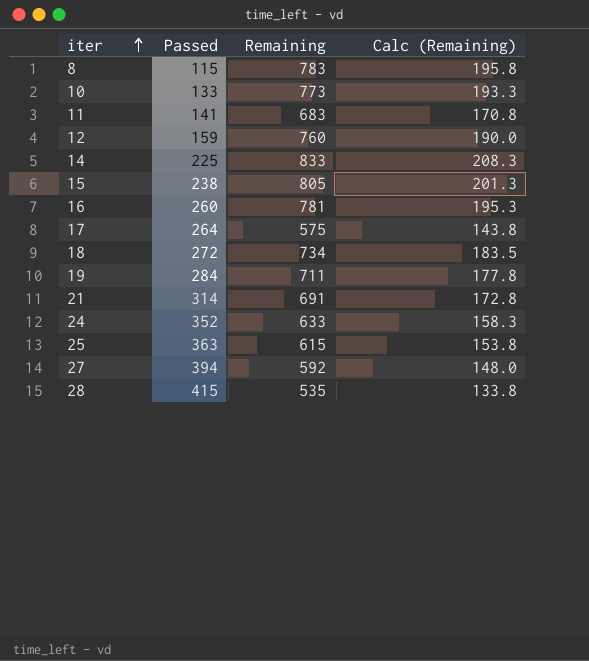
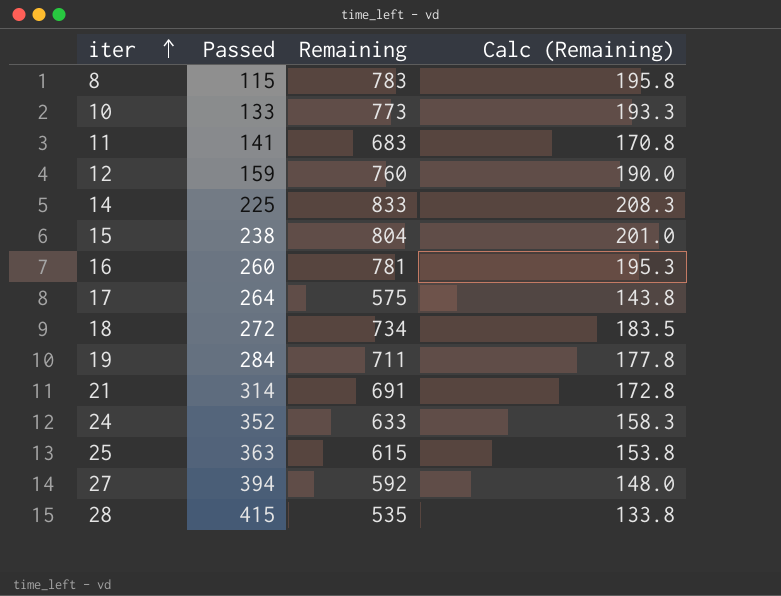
15 | Remaining: 805 -> 804
15 | Calc (Remaining): 201.3 -> 201.0

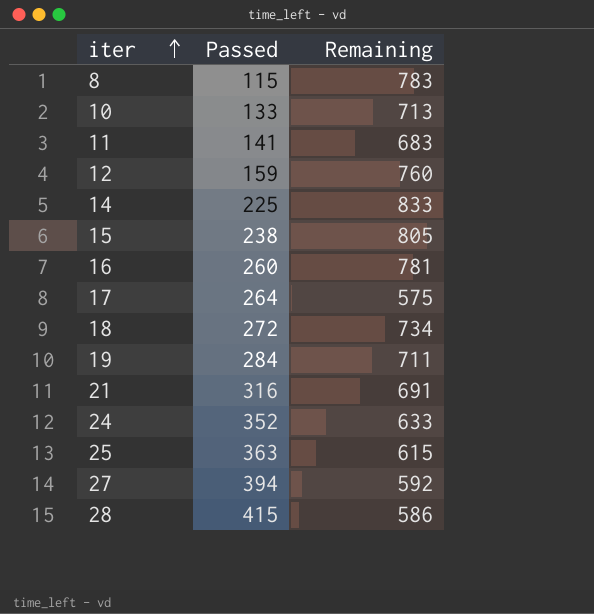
column Calc (Remaining) | formula: [Remaining] * 0.25 -> none
10 | Remaining: 773 -> 713
15 | Remaining: 804 -> 805
21 | Passed: 314 -> 316
28 | Remaining: 535 -> 586

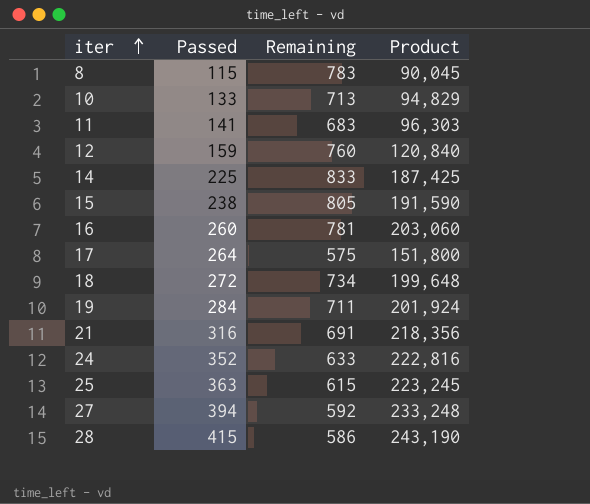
column Product | formula: none -> [Passed] * [Remaining]

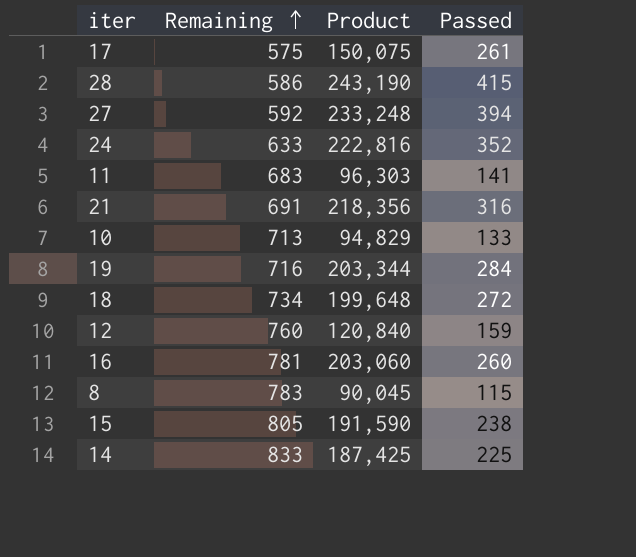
row order: iter ascending -> Remaining ascending
column Passed | position: 2 -> 4
row 25: 363 | 615 | 223,245 -> none
17 | Product: 151,800 -> 150,075
17 | Passed: 264 -> 261
19 | Remaining: 711 -> 716
19 | Product: 201,924 -> 203,344

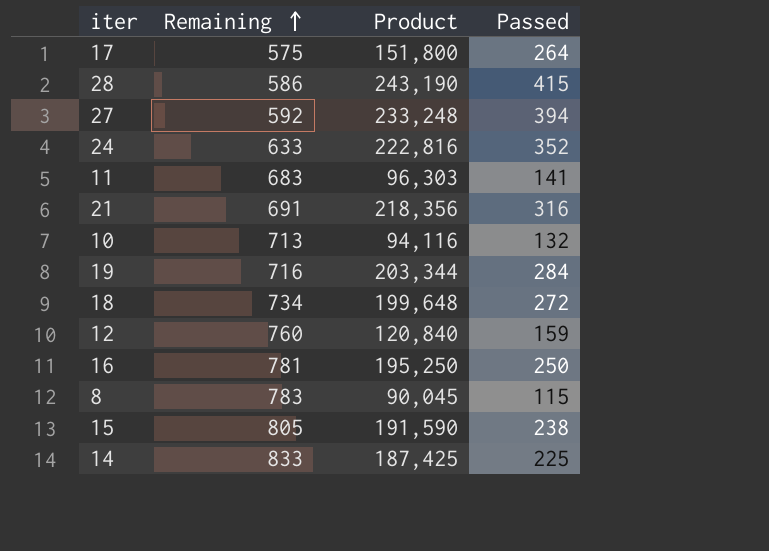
17 | Product: 150,075 -> 151,800
17 | Passed: 261 -> 264
10 | Product: 94,829 -> 94,116
10 | Passed: 133 -> 132
16 | Product: 203,060 -> 195,250
16 | Passed: 260 -> 250

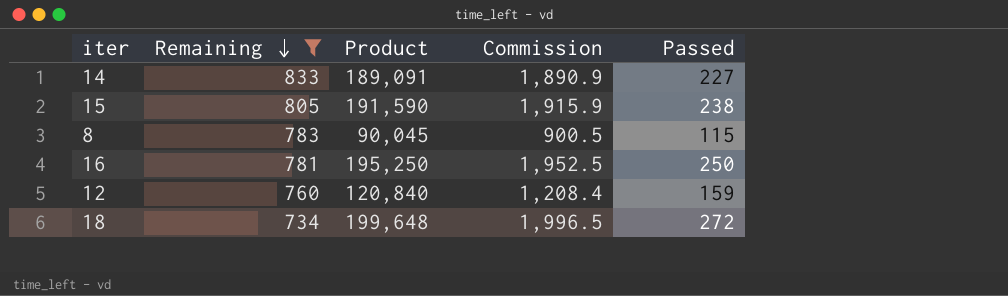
filter: none -> Remaining >= 734
row order: Remaining ascending -> Remaining descending
column Commission | formula: none -> [Product] * 0.01
14 | Product: 187,425 -> 189,091
14 | Passed: 225 -> 227

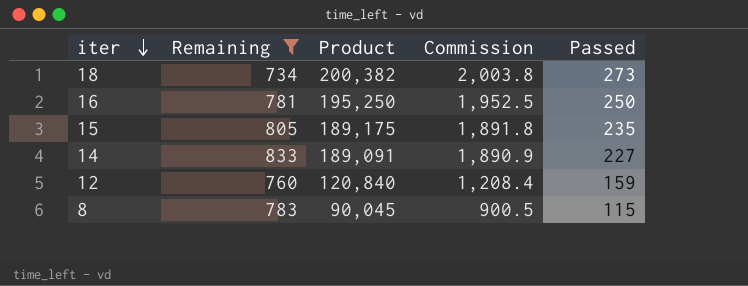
row order: Remaining descending -> iter descending
18 | Product: 199,648 -> 200,382
18 | Commission: 1,996.5 -> 2,003.8
18 | Passed: 272 -> 273
15 | Product: 191,590 -> 189,175
15 | Commission: 1,915.9 -> 1,891.8
15 | Passed: 238 -> 235

